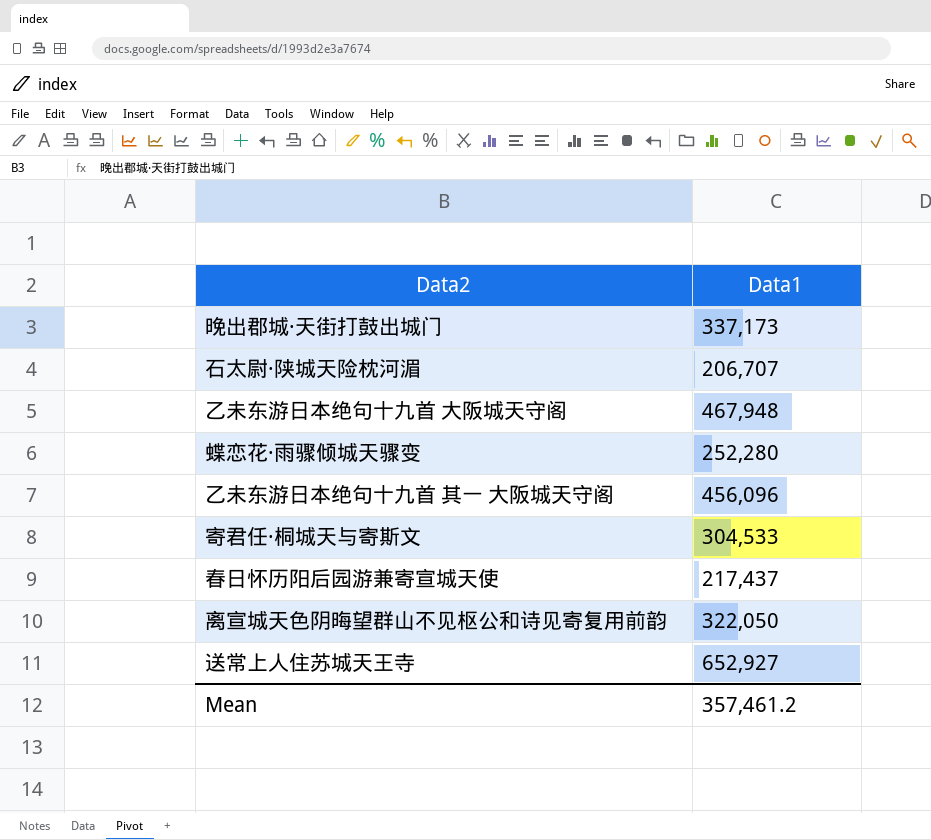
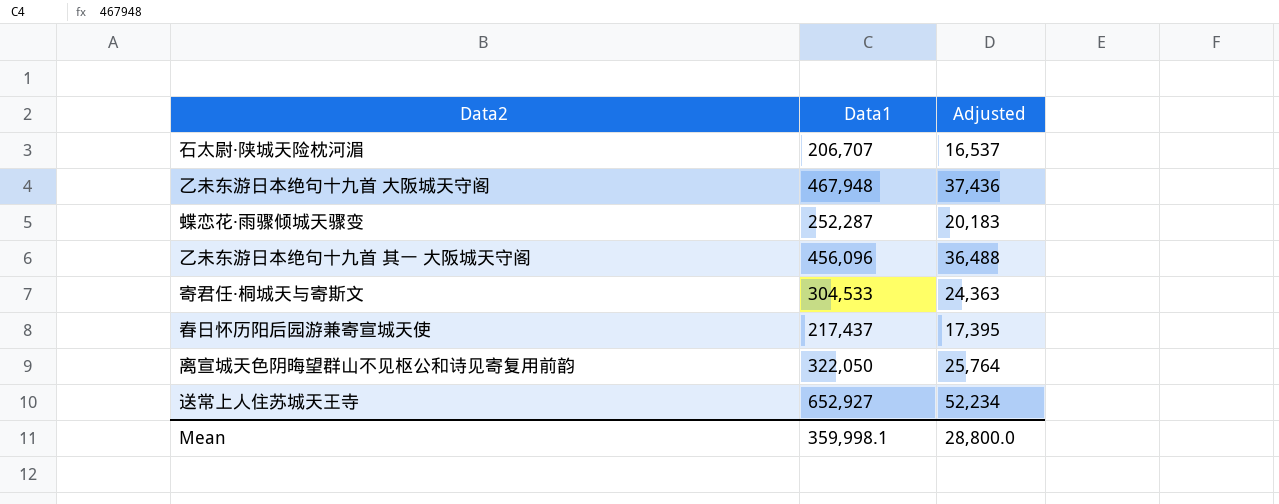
column Adjusted | formula: none -> [Data1] * 0.08
row 晚出郡城·天街打鼓出城门: 337,173 -> none
蝶恋花·雨骤倾城天骤变 | Data1: 252,280 -> 252,287
Mean | Data1: 357,461.2 -> 359,998.1

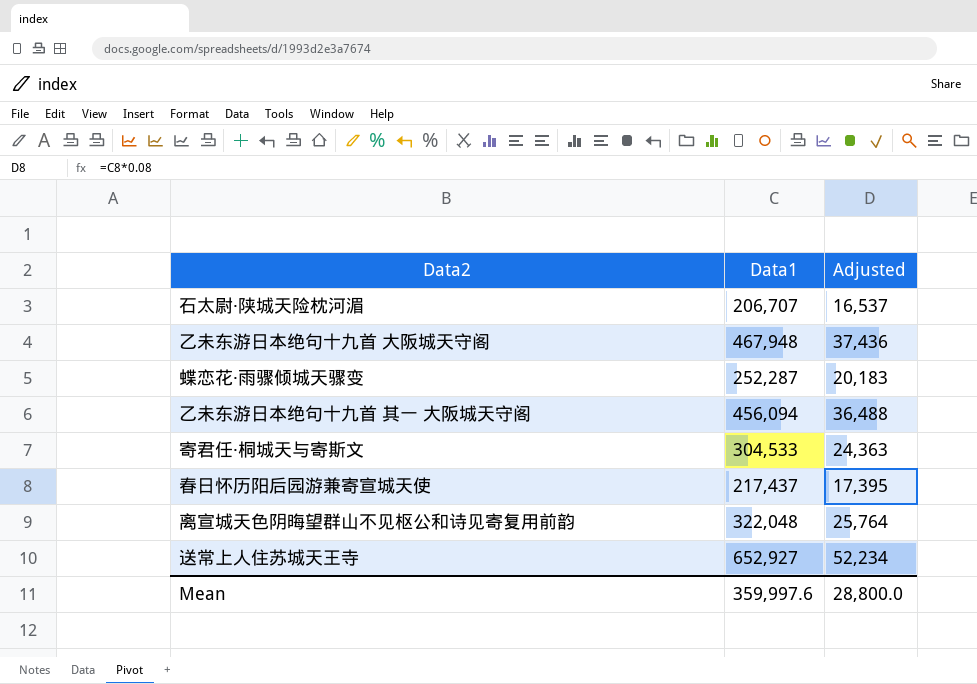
乙未东游日本绝句十九首 其一 大阪城天守阁 | Data1: 456,096 -> 456,094
离宣城天色阴晦望群山不见枢公和诗见寄复用前韵 | Data1: 322,050 -> 322,048
Mean | Data1: 359,998.1 -> 359,997.6

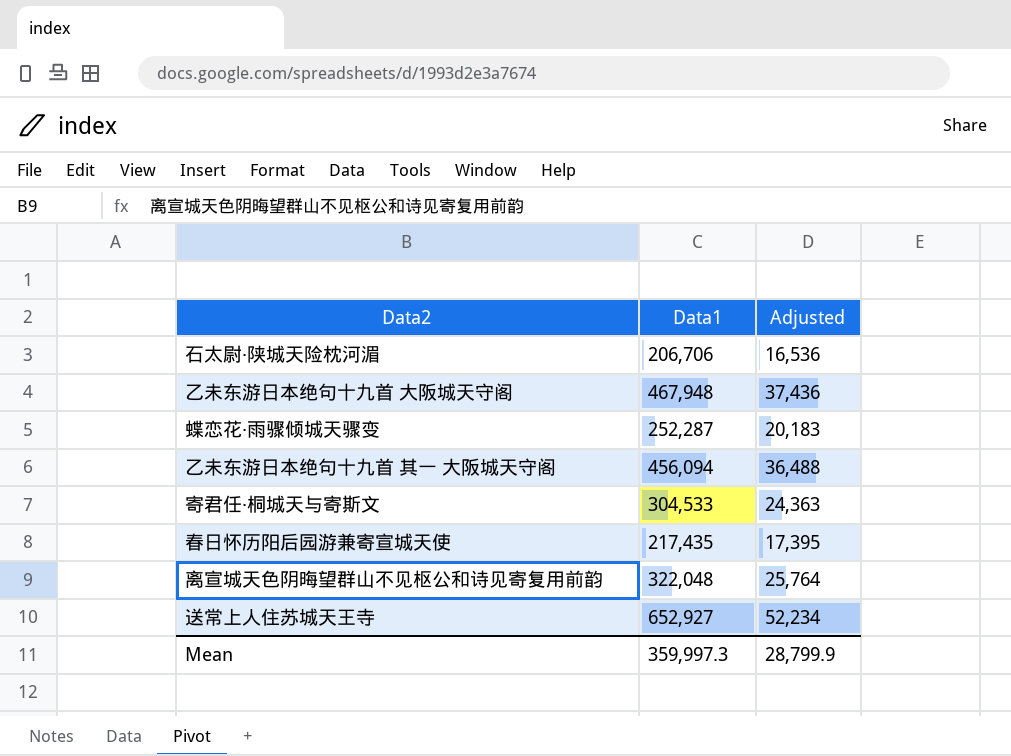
石太尉·陕城天险枕河湄 | Data1: 206,707 -> 206,706
石太尉·陕城天险枕河湄 | Adjusted: 16,537 -> 16,536
春日怀历阳后园游兼寄宣城天使 | Data1: 217,437 -> 217,435
Mean | Data1: 359,997.6 -> 359,997.3
Mean | Adjusted: 28,800.0 -> 28,799.9

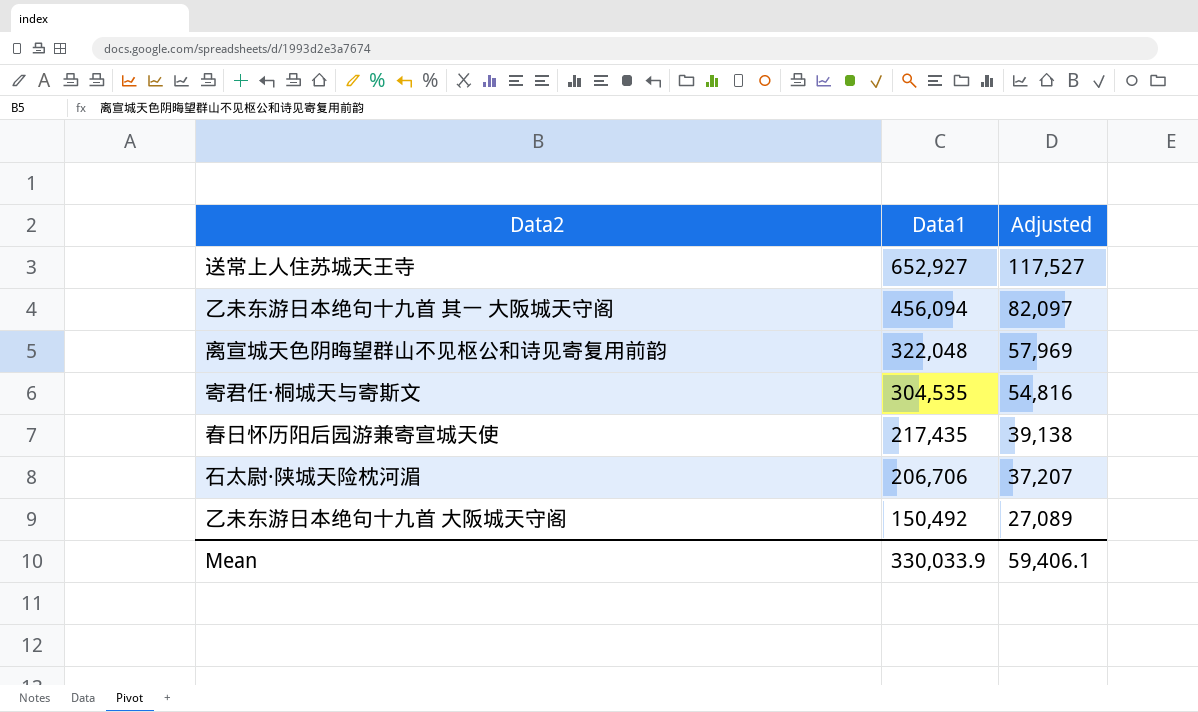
row order: none -> Data1 descending
column Adjusted | formula: [Data1] * 0.08 -> [Data1] * 0.18
row 蝶恋花·雨骤倾城天骤变: 252,287 | 20,183 -> none
寄君任·桐城天与寄斯文 | Data1: 304,533 -> 304,535
乙未东游日本绝句十九首 大阪城天守阁 | Data1: 467,948 -> 150,492
Mean | Data1: 359,997.3 -> 330,033.9
Mean | Adjusted: 28,799.9 -> 59,406.1

